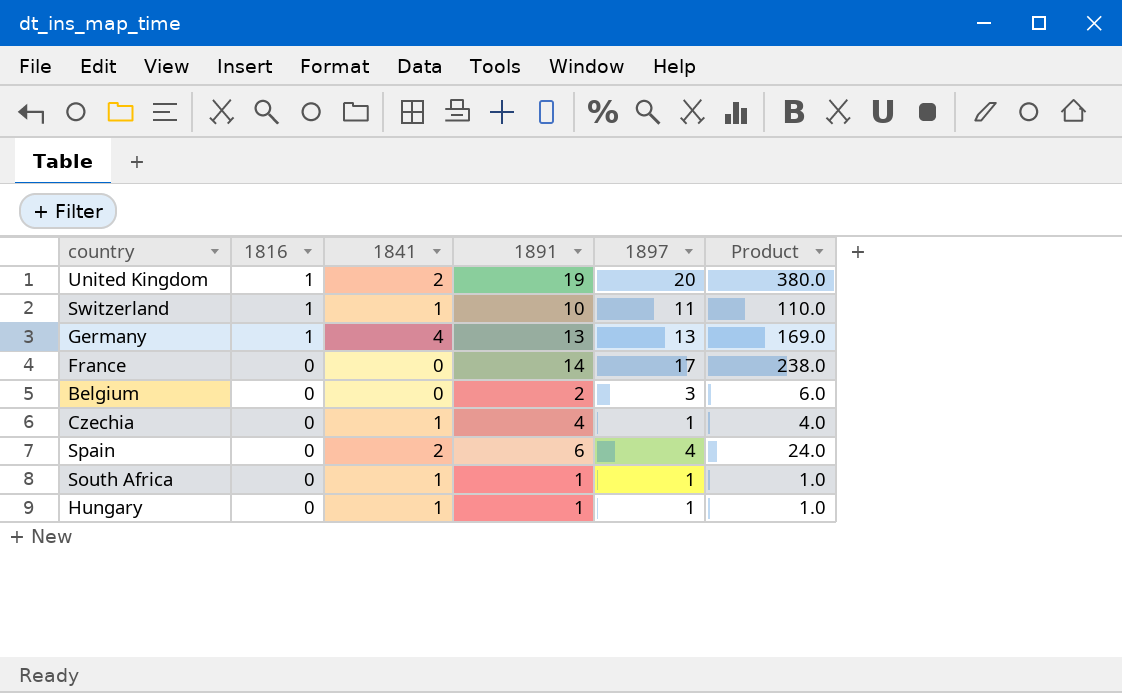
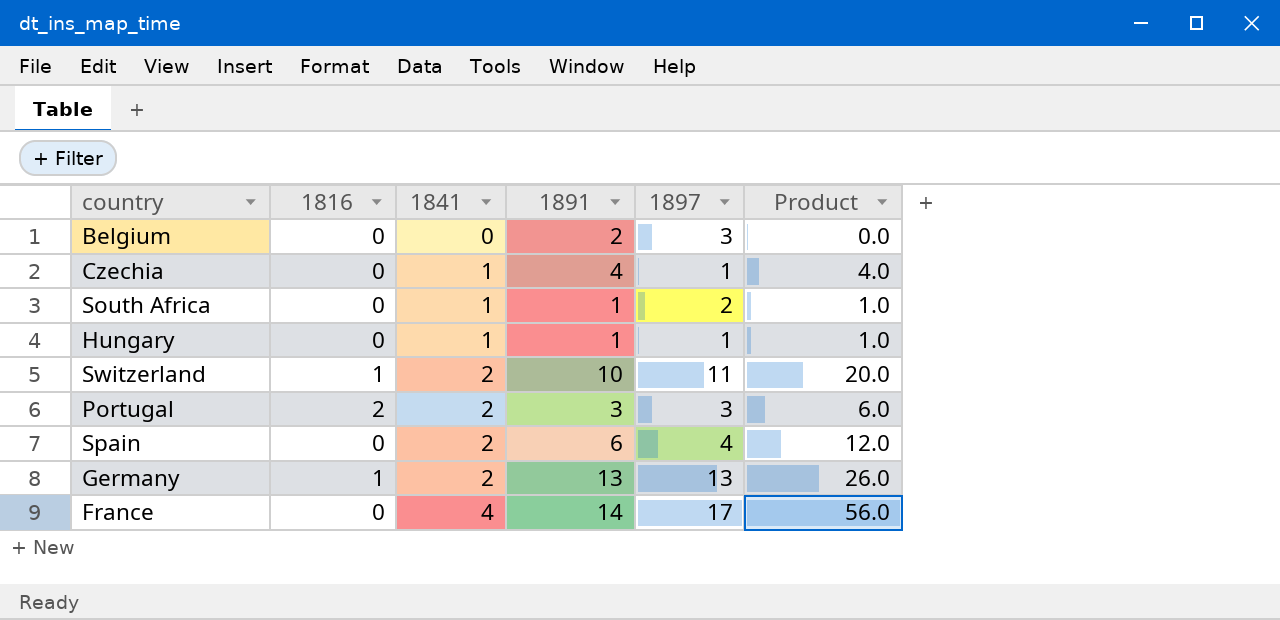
row order: 1816 descending -> 1841 ascending
column Product | formula: [1891] * [1897] -> [1841] * [1891]
row United Kingdom: 1 | 2 | 19 | 20 | 380.0 -> none
South Africa | 1897: 1 -> 2
Switzerland | 1841: 1 -> 2
row Portugal: none -> 2 | 2 | 3 | 3 | 6.0
Germany | 1841: 4 -> 2
France | 1841: 0 -> 4

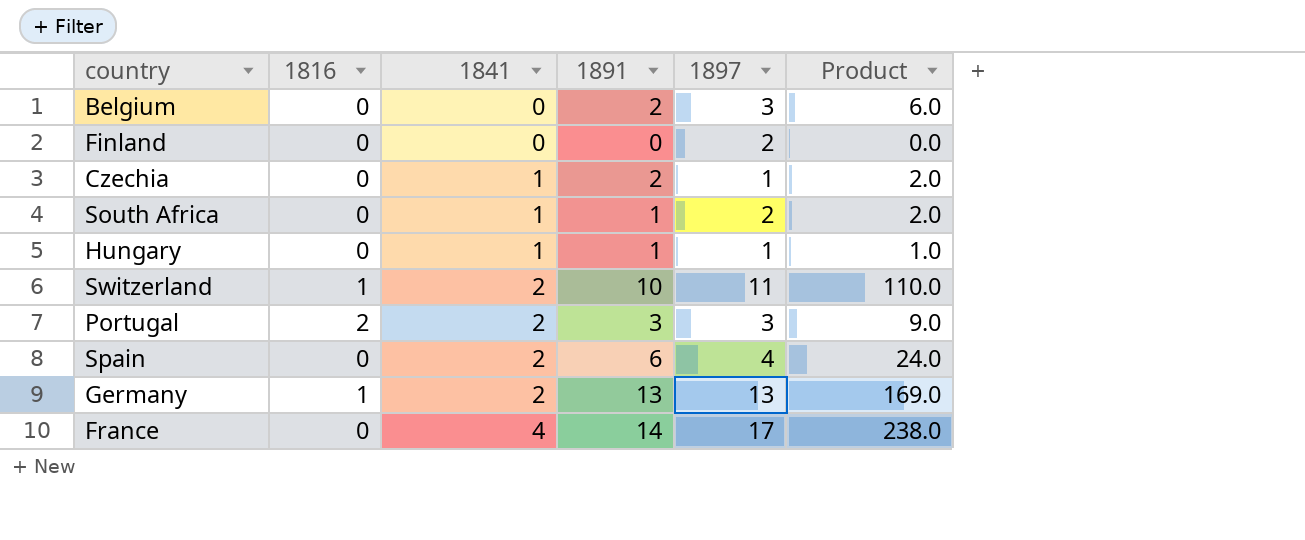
column Product | formula: [1841] * [1891] -> [1891] * [1897]
row Finland: none -> 0 | 0 | 0 | 2 | 0.0
Czechia | 1891: 4 -> 2

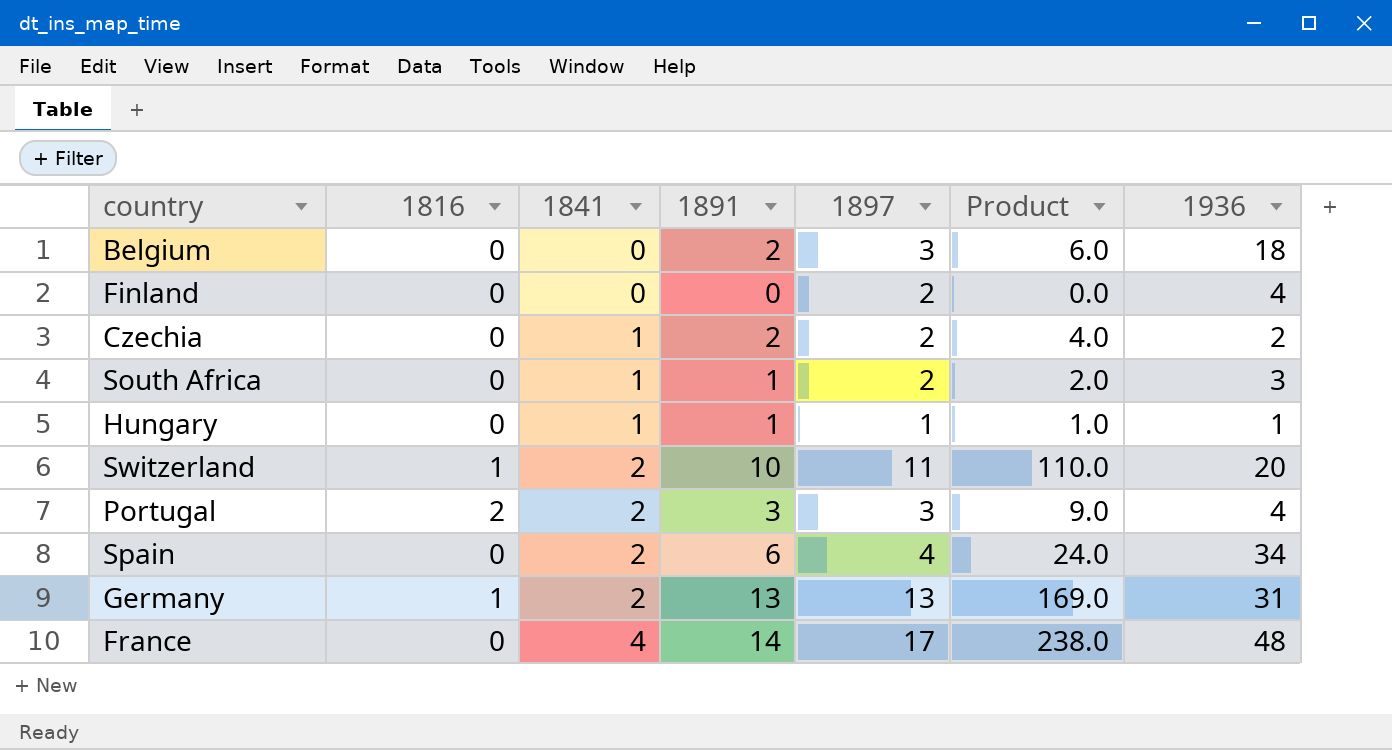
column 1936 | position: none -> 7
Czechia | 1897: 1 -> 2
Czechia | Product: 2.0 -> 4.0

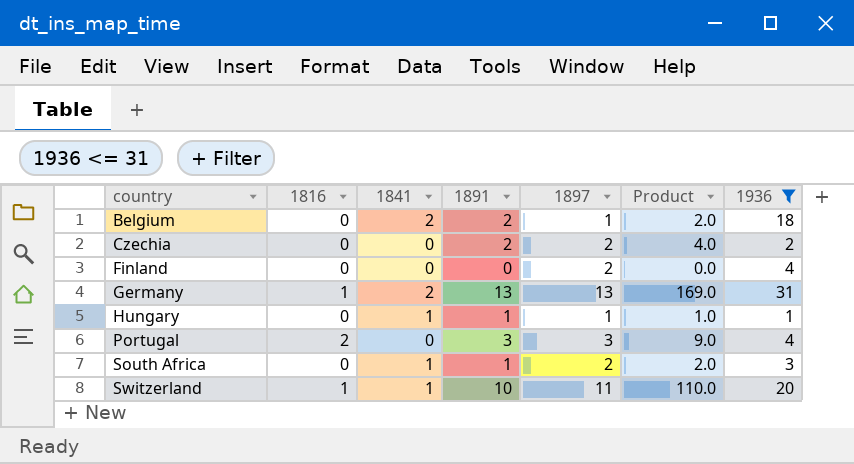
filter: none -> 1936 <= 31
row order: 1841 ascending -> country ascending
Belgium | 1841: 0 -> 2
Belgium | 1897: 3 -> 1
Belgium | Product: 6.0 -> 2.0
Czechia | 1841: 1 -> 0
Portugal | 1841: 2 -> 0
Switzerland | 1841: 2 -> 1

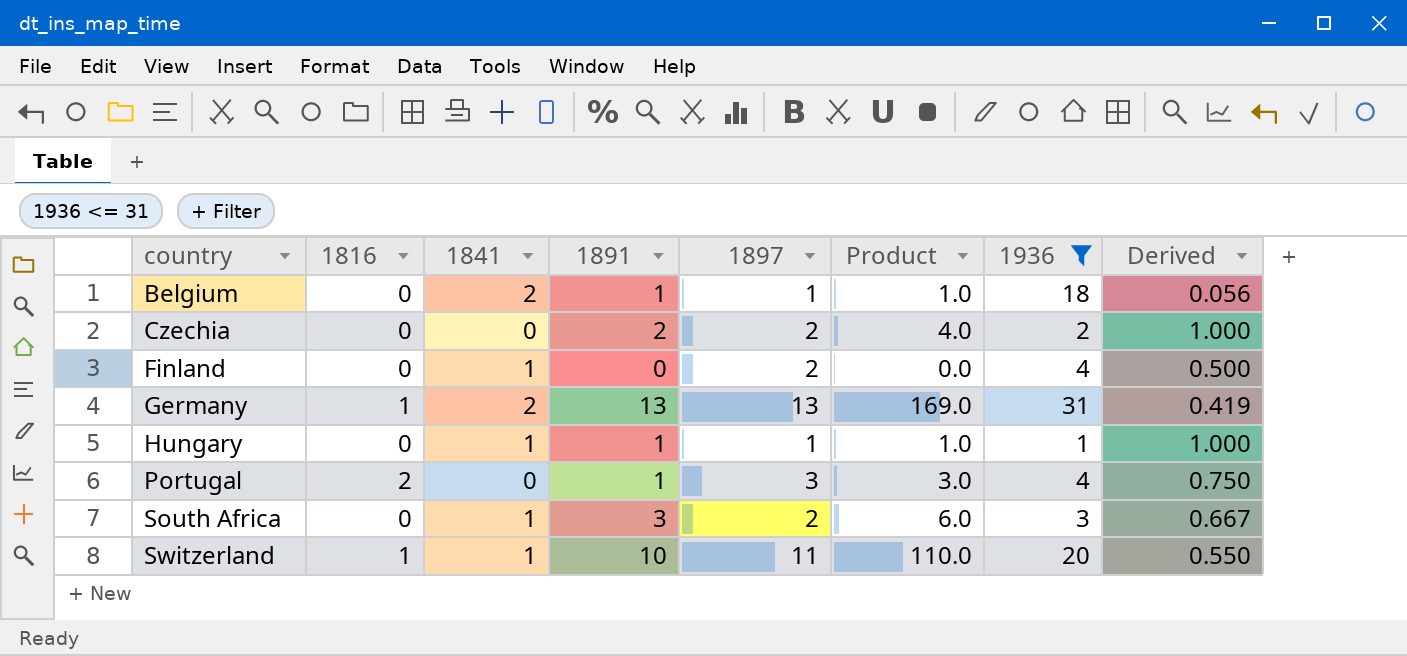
column Derived | formula: none -> [1897] / [1936]
Belgium | 1891: 2 -> 1
Belgium | Product: 2.0 -> 1.0
Finland | 1841: 0 -> 1
Portugal | 1891: 3 -> 1
Portugal | Product: 9.0 -> 3.0
South Africa | 1891: 1 -> 3
South Africa | Product: 2.0 -> 6.0

